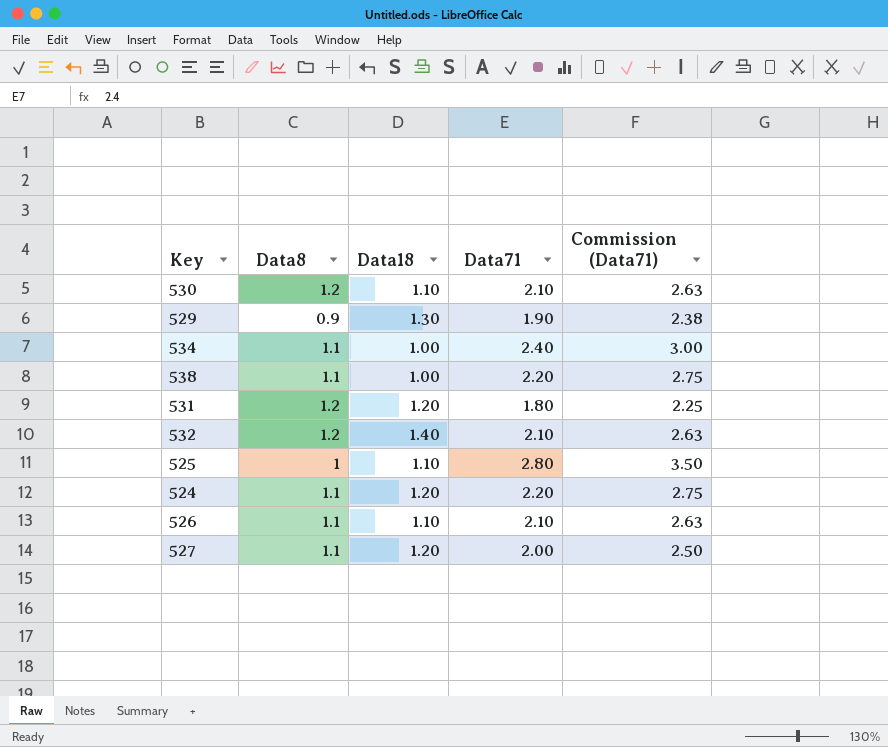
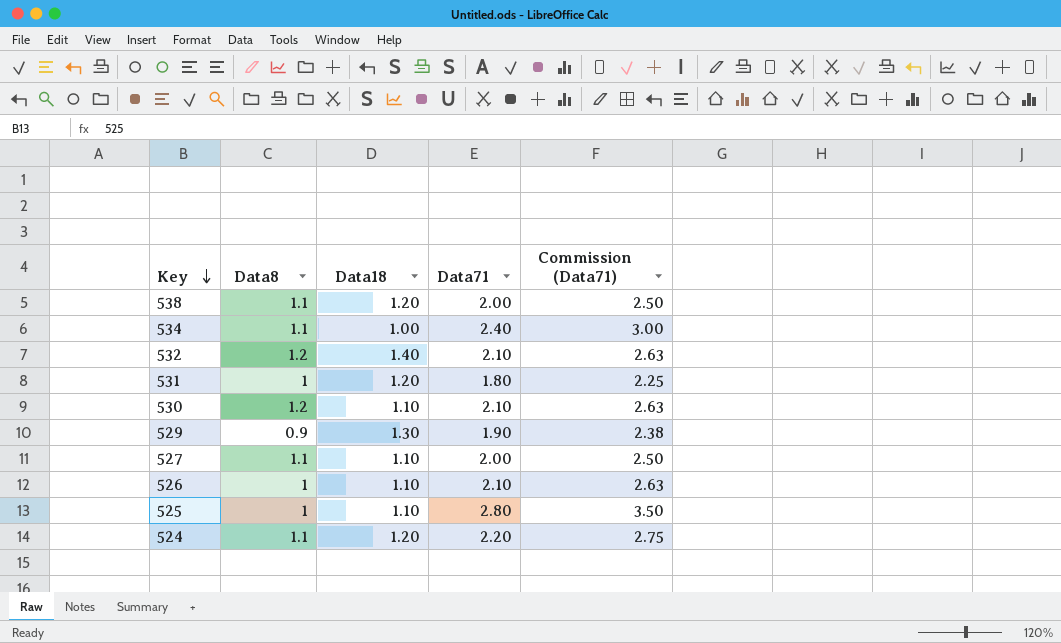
row order: none -> Key descending
538 | Data18: 1.00 -> 1.20
538 | Data71: 2.20 -> 2.00
538 | Commission (Data71): 2.75 -> 2.50
531 | Data8: 1.2 -> 1
527 | Data18: 1.20 -> 1.10
526 | Data8: 1.1 -> 1

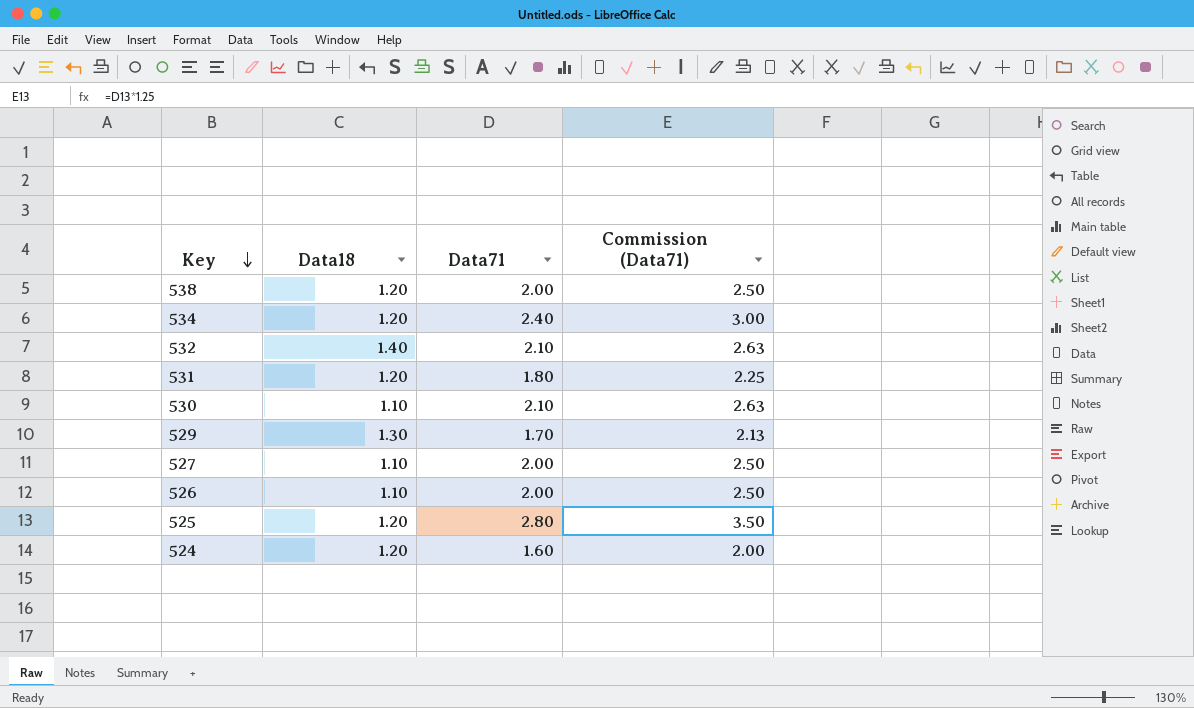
column Data8 | position: 2 -> none
534 | Data18: 1.00 -> 1.20
529 | Data71: 1.90 -> 1.70
529 | Commission (Data71): 2.38 -> 2.13
526 | Data71: 2.10 -> 2.00
526 | Commission (Data71): 2.63 -> 2.50
525 | Data18: 1.10 -> 1.20
524 | Data71: 2.20 -> 1.60
524 | Commission (Data71): 2.75 -> 2.00

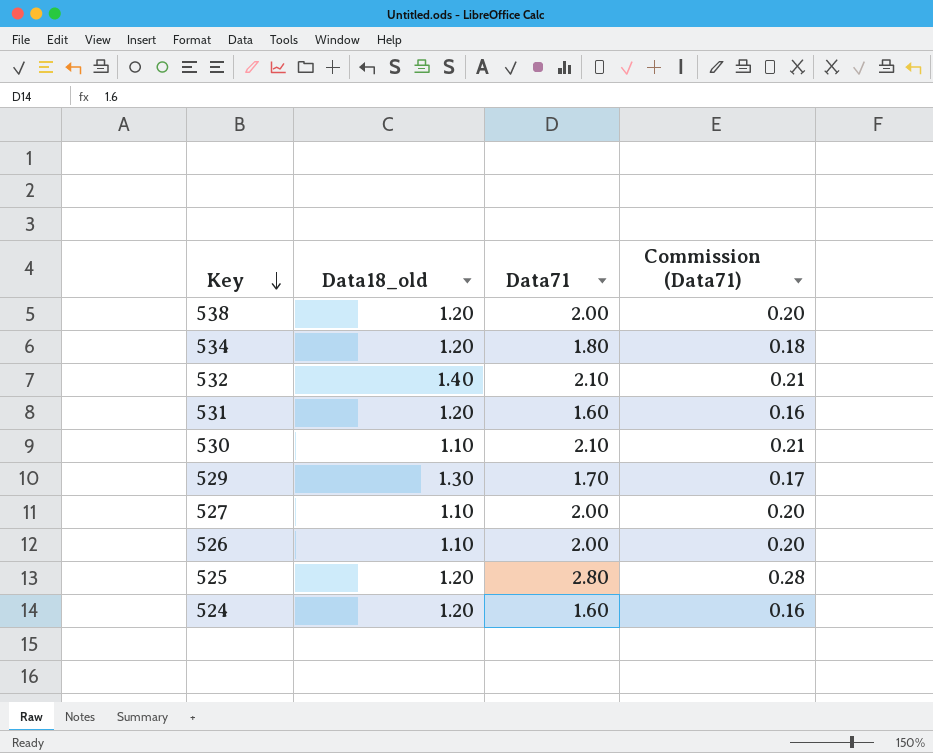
column name: Data18 -> Data18_old
column Commission (Data71) | formula: [Data71] * 1.25 -> [Data71] * 0.1
534 | Data71: 2.40 -> 1.80
531 | Data71: 1.80 -> 1.60

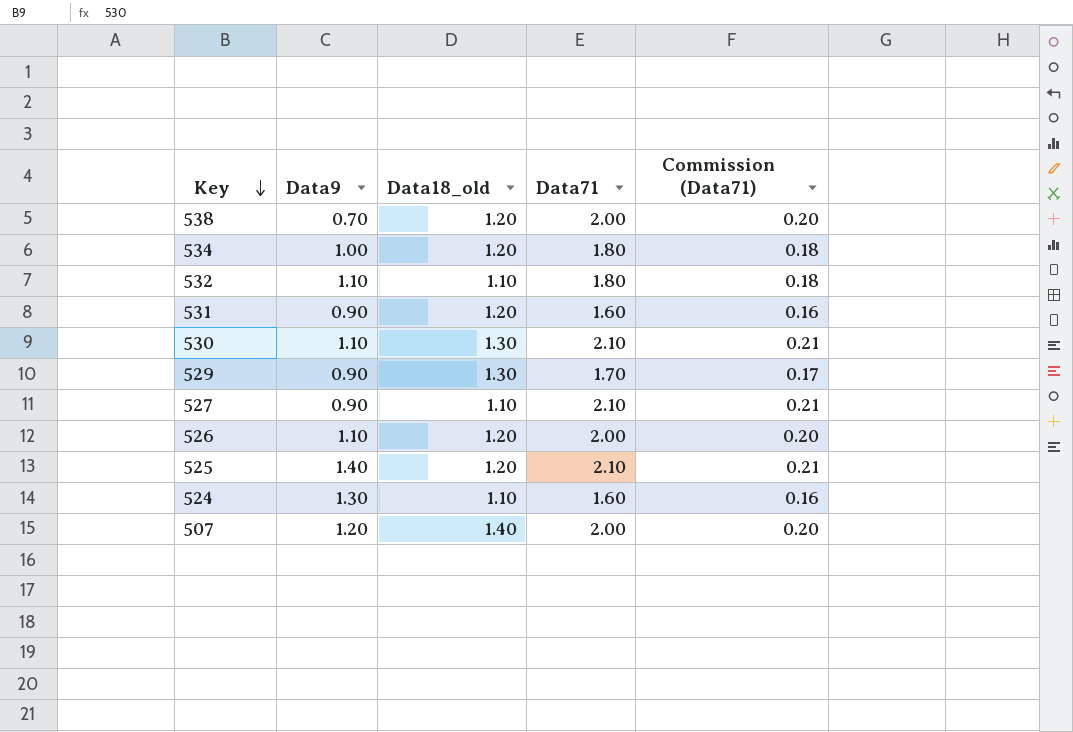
column Data9 | position: none -> 2
532 | Data18_old: 1.40 -> 1.10
532 | Data71: 2.10 -> 1.80
532 | Commission (Data71): 0.21 -> 0.18
530 | Data18_old: 1.10 -> 1.30
527 | Data71: 2.00 -> 2.10
527 | Commission (Data71): 0.20 -> 0.21
526 | Data18_old: 1.10 -> 1.20
525 | Data71: 2.80 -> 2.10
525 | Commission (Data71): 0.28 -> 0.21
524 | Data18_old: 1.20 -> 1.10
row 507: none -> 1.20 | 1.40 | 2.00 | 0.20

